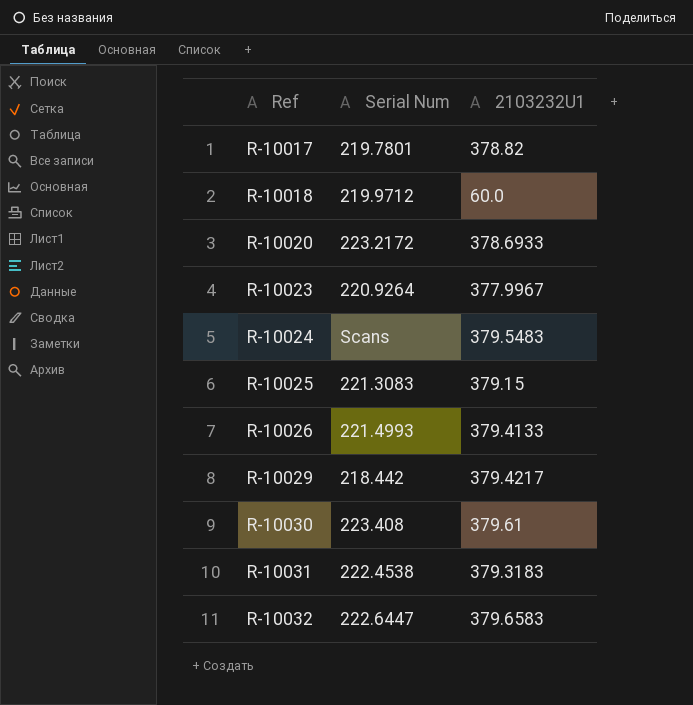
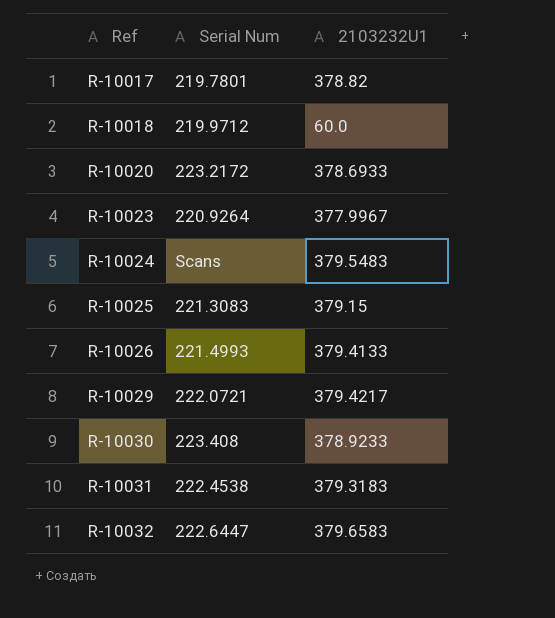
R-10029 | Serial Num: 218.442 -> 222.0721
R-10030 | 2103232U1: 379.61 -> 378.9233

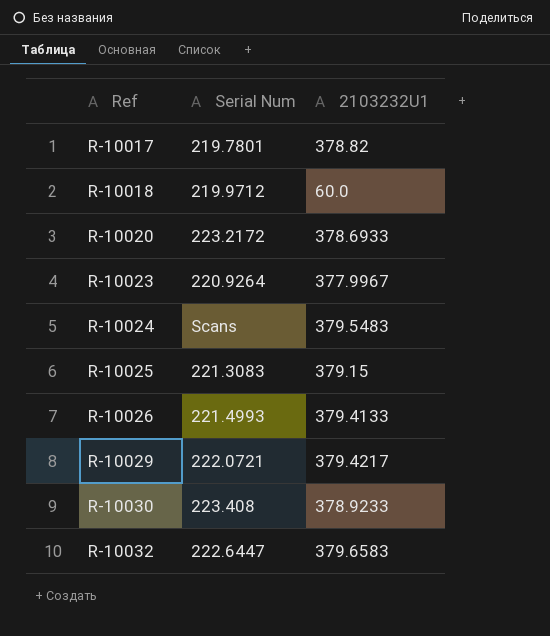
row R-10031: 222.4538 | 379.3183 -> none

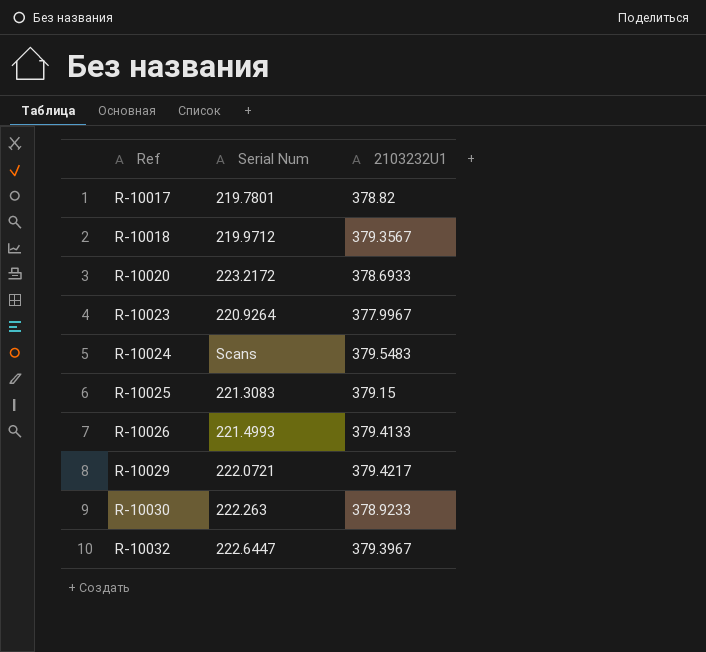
R-10018 | 2103232U1: 60.0 -> 379.3567
R-10030 | Serial Num: 223.408 -> 222.263
R-10032 | 2103232U1: 379.6583 -> 379.3967

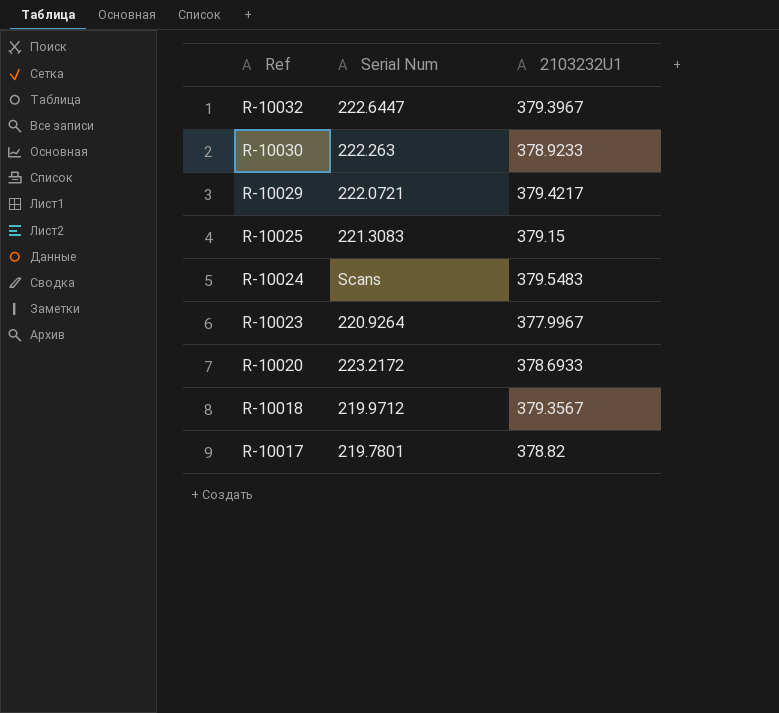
row order: Ref ascending -> Ref descending
row R-10026: 221.4993 | 379.4133 -> none

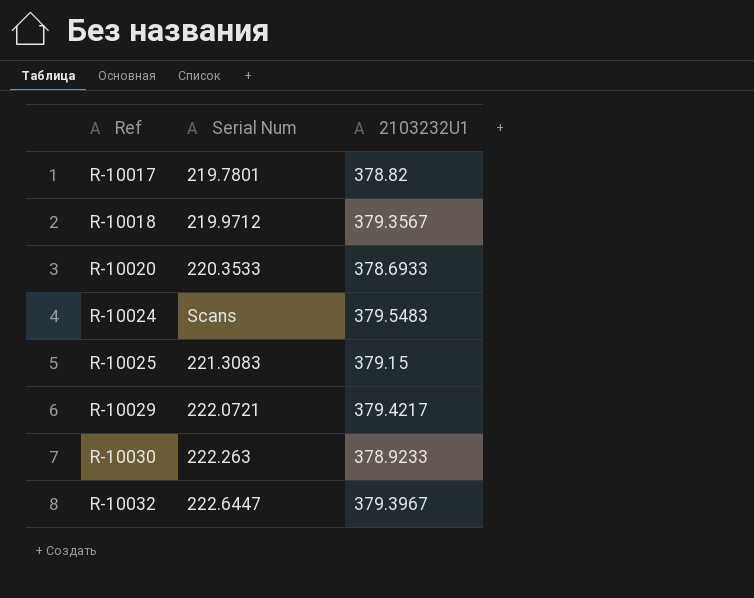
row order: Ref descending -> Ref ascending
row R-10023: 220.9264 | 377.9967 -> none
R-10020 | Serial Num: 223.2172 -> 220.3533

